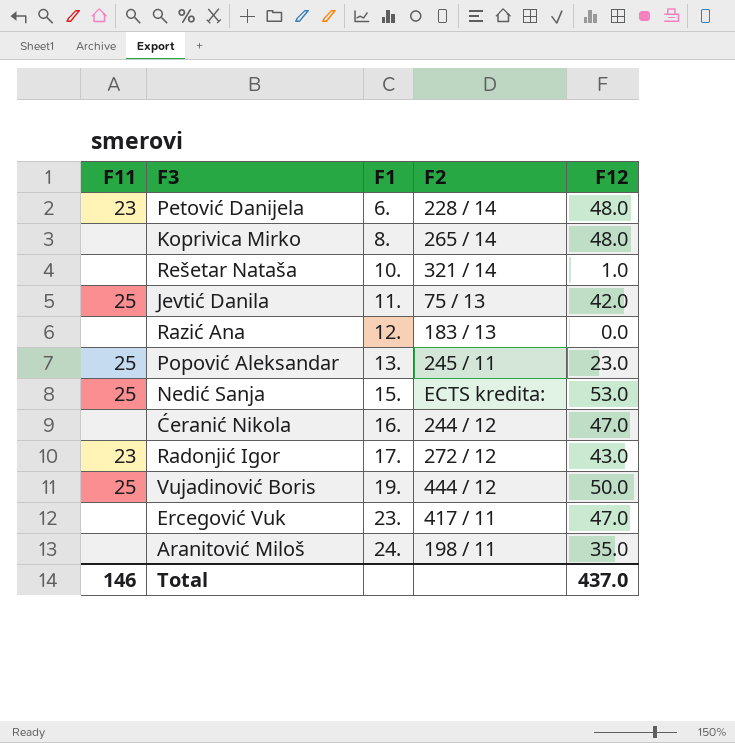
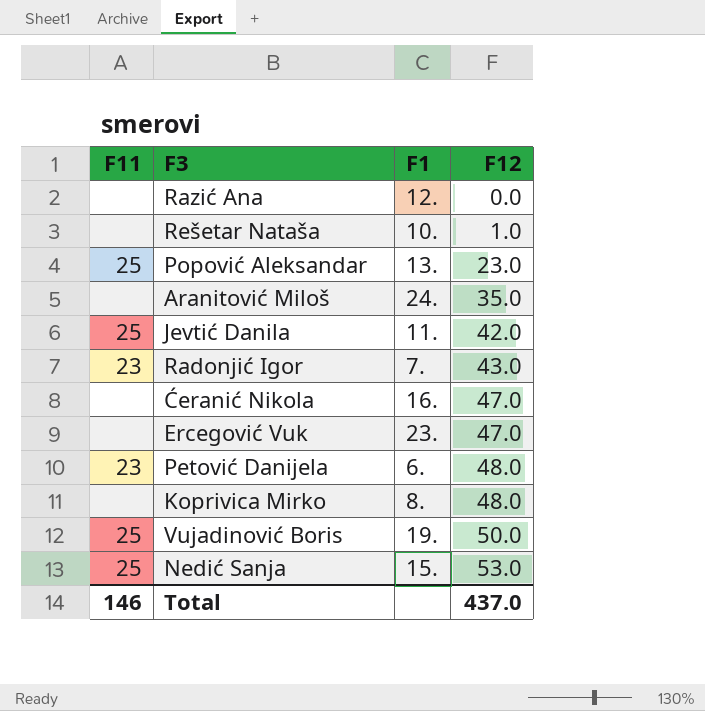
row order: F1 ascending -> F12 ascending
column F2 | position: 4 -> none
Radonjić Igor | F1: 17. -> 7.

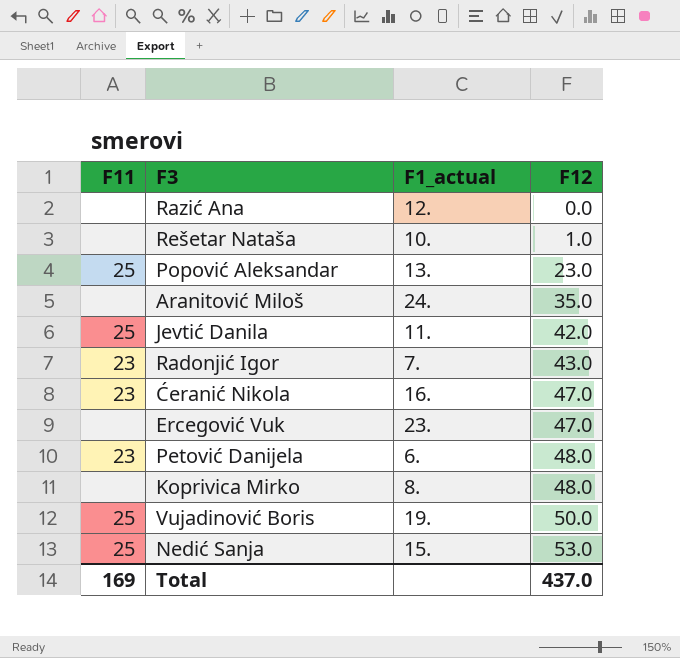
column name: F1 -> F1_actual
Ćeranić Nikola | F11: none -> 23
Total | F11: 146 -> 169

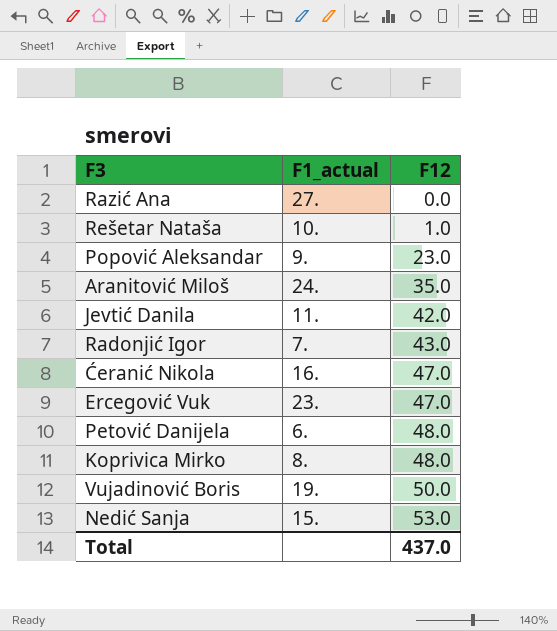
column F11 | position: 1 -> none
Razić Ana | F1_actual: 12. -> 27.
Popović Aleksandar | F1_actual: 13. -> 9.

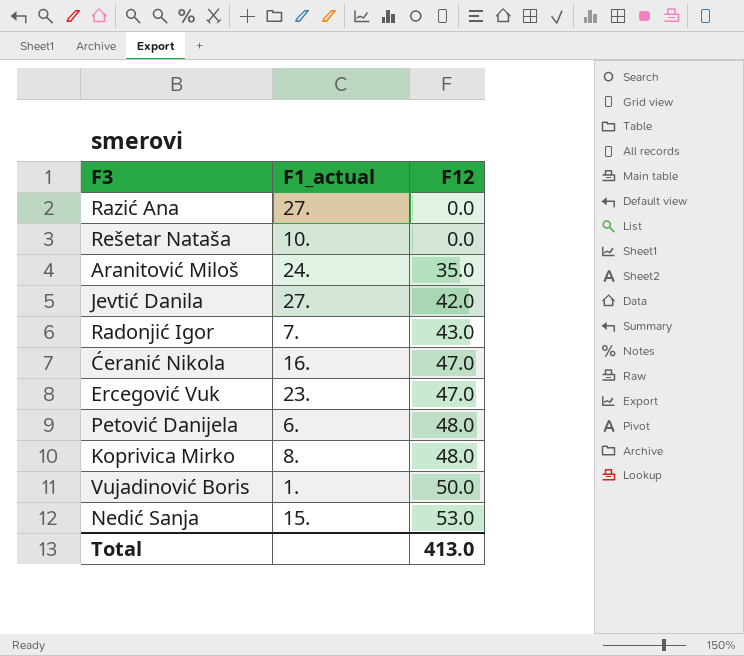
row Popović Aleksandar: 9. | 23.0 -> none
Rešetar Nataša | F12: 1.0 -> 0.0
Jevtić Danila | F1_actual: 11. -> 27.
Vujadinović Boris | F1_actual: 19. -> 1.
Total | F12: 437.0 -> 413.0

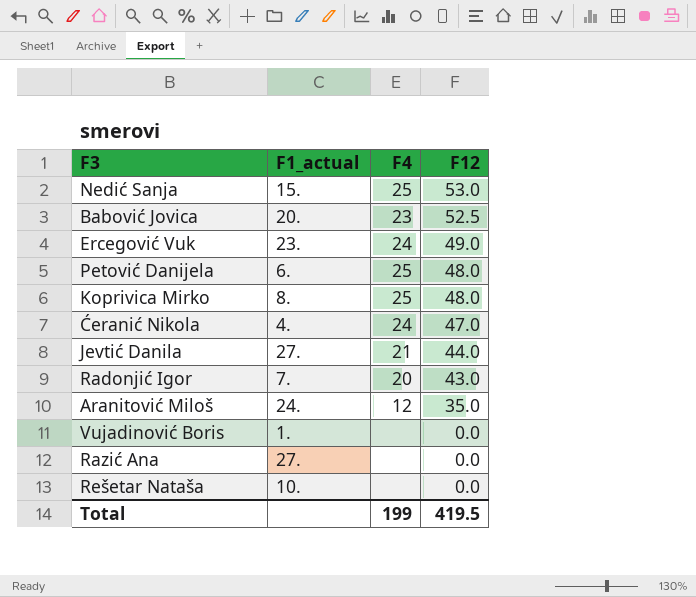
row order: F12 ascending -> F12 descending
column F4 | position: none -> 3
row Babović Jovica: none -> 20. | 23 | 52.5
Ercegović Vuk | F12: 47.0 -> 49.0
Ćeranić Nikola | F1_actual: 16. -> 4.
Jevtić Danila | F12: 42.0 -> 44.0
Vujadinović Boris | F12: 50.0 -> 0.0
Total | F12: 413.0 -> 419.5

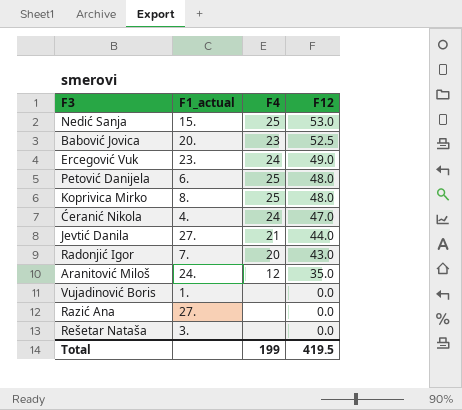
Rešetar Nataša | F1_actual: 10. -> 3.

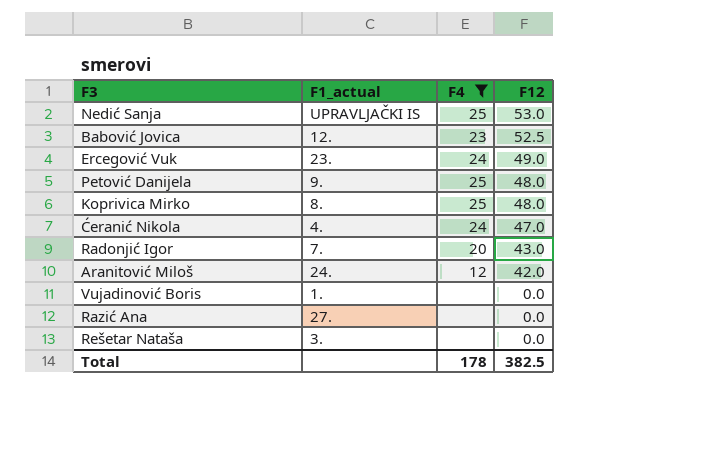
filter: none -> F4 != 21
Nedić Sanja | F1_actual: 15. -> UPRAVLJAČKI IS
Babović Jovica | F1_actual: 20. -> 12.
Petović Danijela | F1_actual: 6. -> 9.
Aranitović Miloš | F12: 35.0 -> 42.0
Total | F4: 199 -> 178
Total | F12: 419.5 -> 382.5

